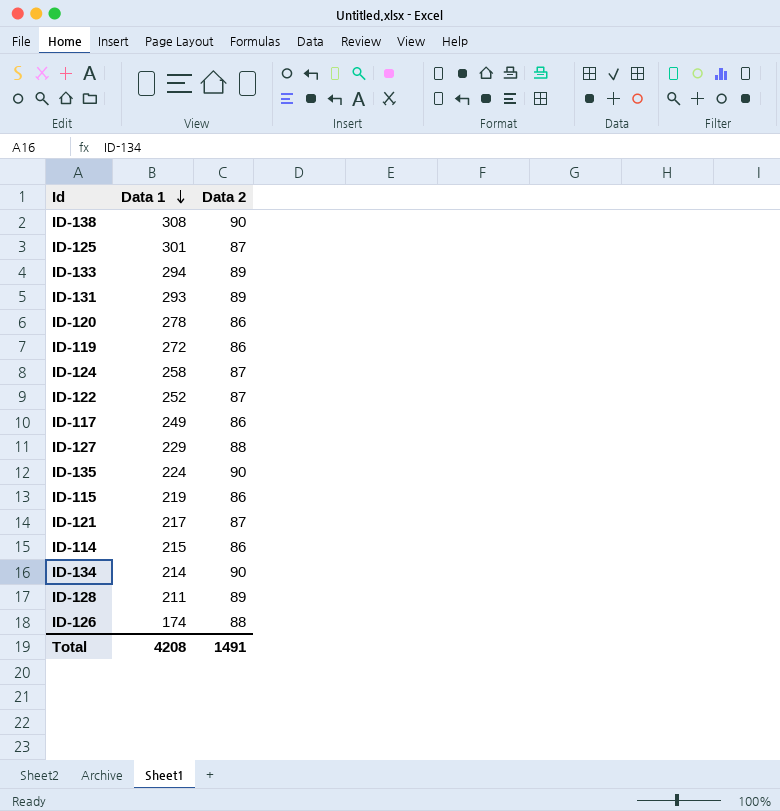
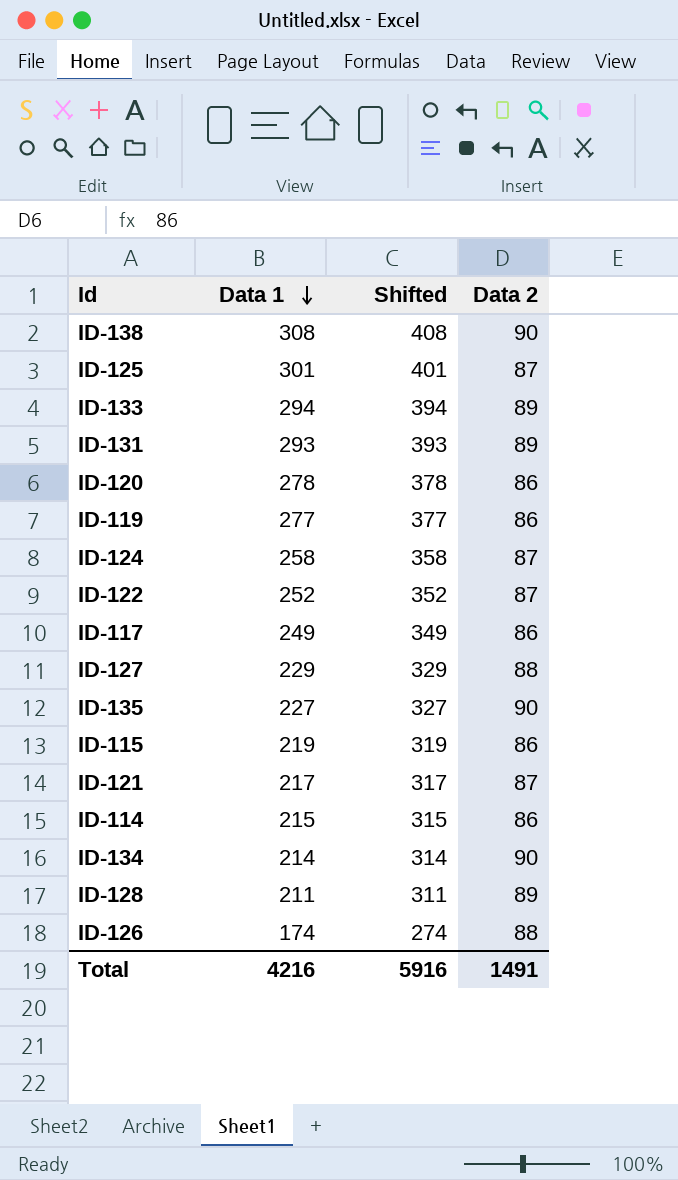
column Shifted | formula: none -> [Data 1] + 100
ID-119 | Data 1: 272 -> 277
ID-135 | Data 1: 224 -> 227
Total | Data 1: 4208 -> 4216

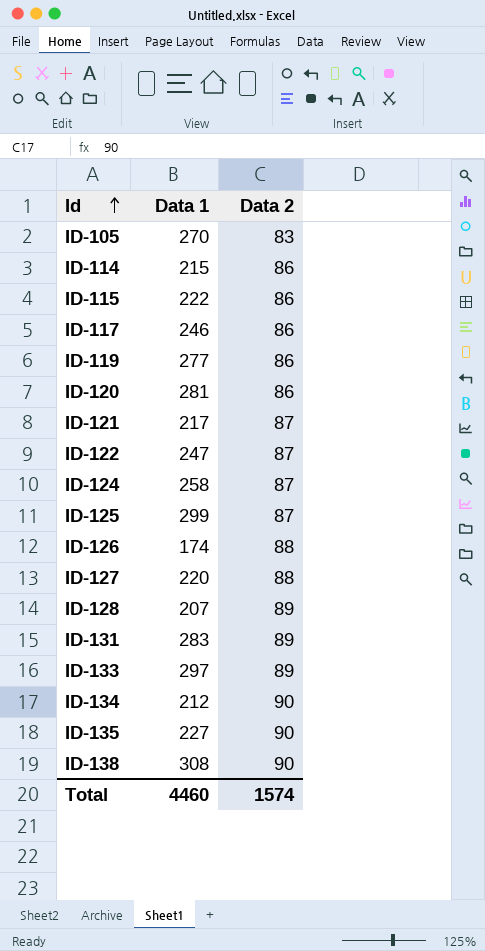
row order: Data 1 descending -> Id ascending
column Shifted | formula: [Data 1] + 100 -> none
row ID-105: none -> 270 | 83
ID-115 | Data 1: 219 -> 222
ID-117 | Data 1: 249 -> 246
ID-120 | Data 1: 278 -> 281
ID-122 | Data 1: 252 -> 247
ID-125 | Data 1: 301 -> 299
ID-127 | Data 1: 229 -> 220
ID-128 | Data 1: 211 -> 207
ID-131 | Data 1: 293 -> 283
ID-133 | Data 1: 294 -> 297
ID-134 | Data 1: 214 -> 212
Total | Data 1: 4216 -> 4460
Total | Data 2: 1491 -> 1574

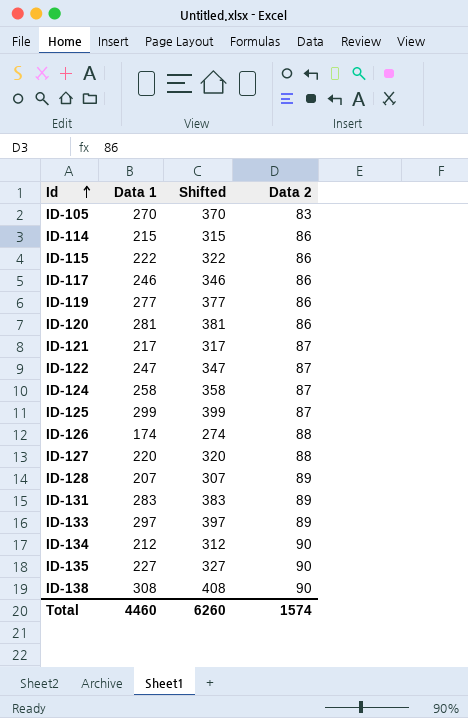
column Shifted | formula: none -> [Data 1] + 100

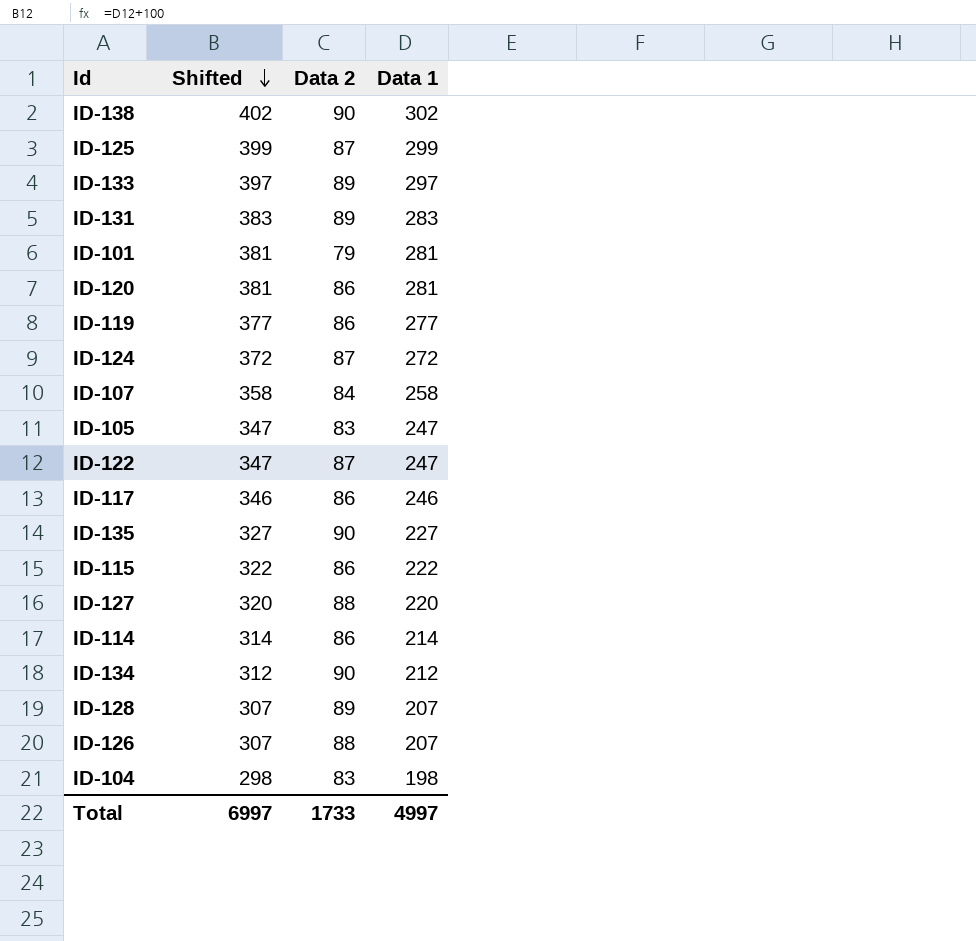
row order: Id ascending -> Shifted descending
column Data 1 | position: 2 -> 4
row ID-121: 217 | 317 | 87 -> none
ID-138 | Shifted: 408 -> 402
ID-138 | Data 1: 308 -> 302
row ID-101: none -> 381 | 79 | 281
ID-124 | Shifted: 358 -> 372
ID-124 | Data 1: 258 -> 272
row ID-107: none -> 358 | 84 | 258
ID-105 | Shifted: 370 -> 347
ID-105 | Data 1: 270 -> 247
ID-114 | Shifted: 315 -> 314
ID-114 | Data 1: 215 -> 214
ID-126 | Shifted: 274 -> 307
ID-126 | Data 1: 174 -> 207
row ID-104: none -> 298 | 83 | 198
Total | Shifted: 6260 -> 6997
Total | Data 2: 1574 -> 1733
Total | Data 1: 4460 -> 4997

